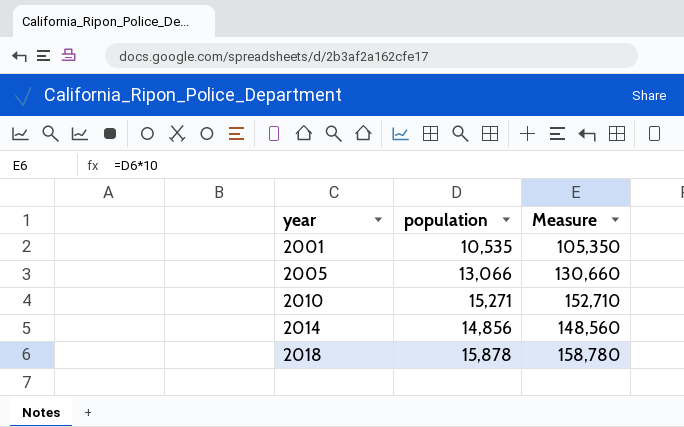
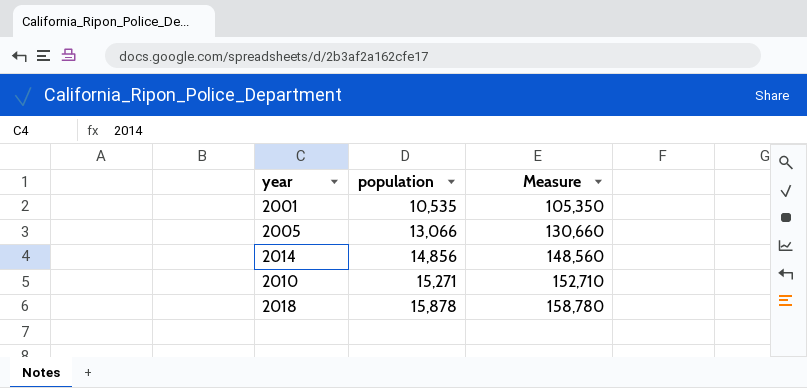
row order: year ascending -> population ascending

